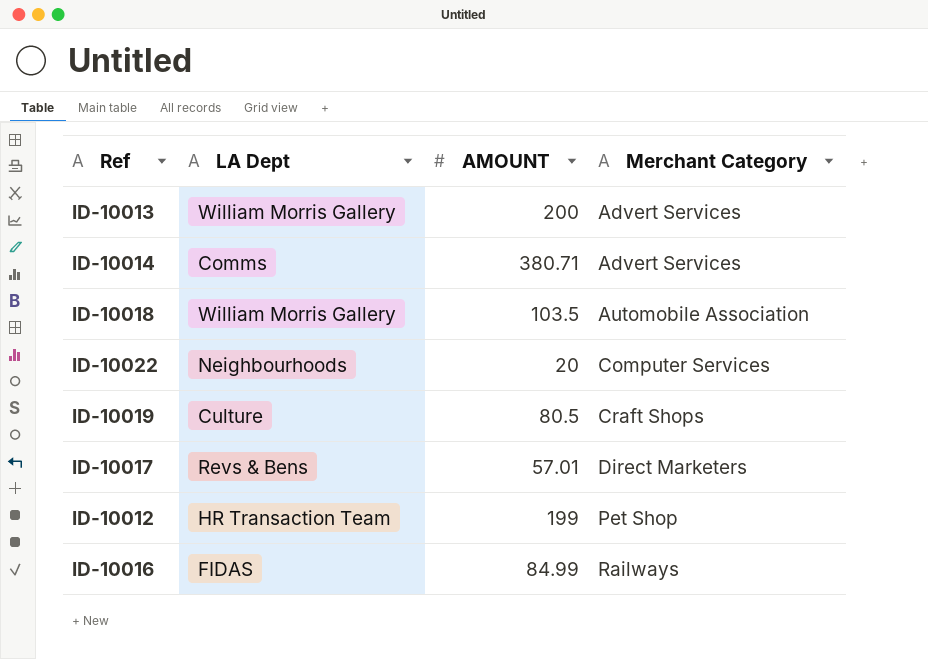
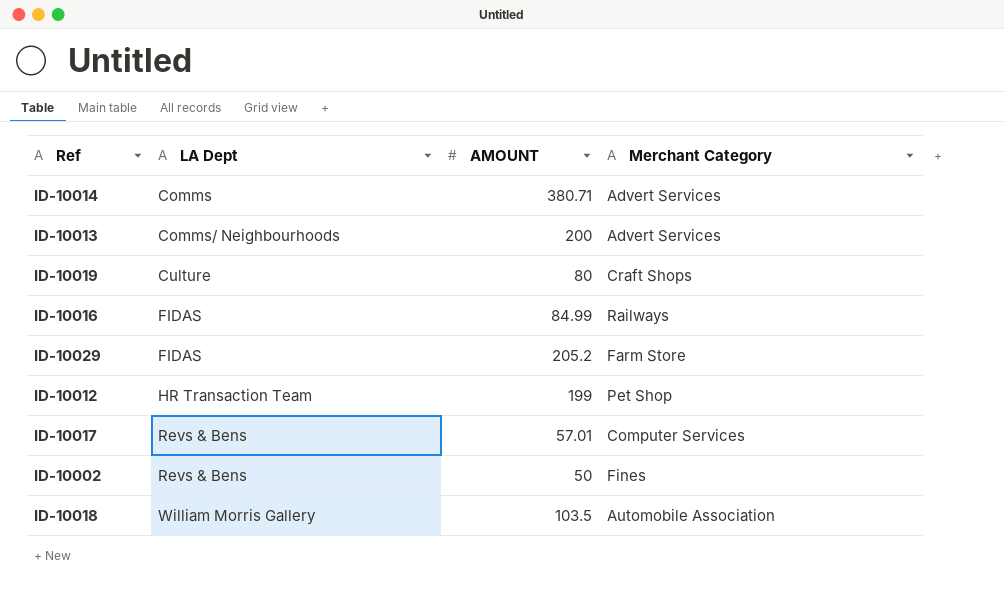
row order: Merchant Category ascending -> LA Dept ascending
row ID-10022: Neighbourhoods | 20 | Computer Services -> none
ID-10013 | LA Dept: William Morris Gallery -> Comms/ Neighbourhoods
ID-10019 | AMOUNT: 80.5 -> 80
row ID-10029: none -> FIDAS | 205.2 | Farm Store
ID-10017 | Merchant Category: Direct Marketers -> Computer Services
row ID-10002: none -> Revs & Bens | 50 | Fines

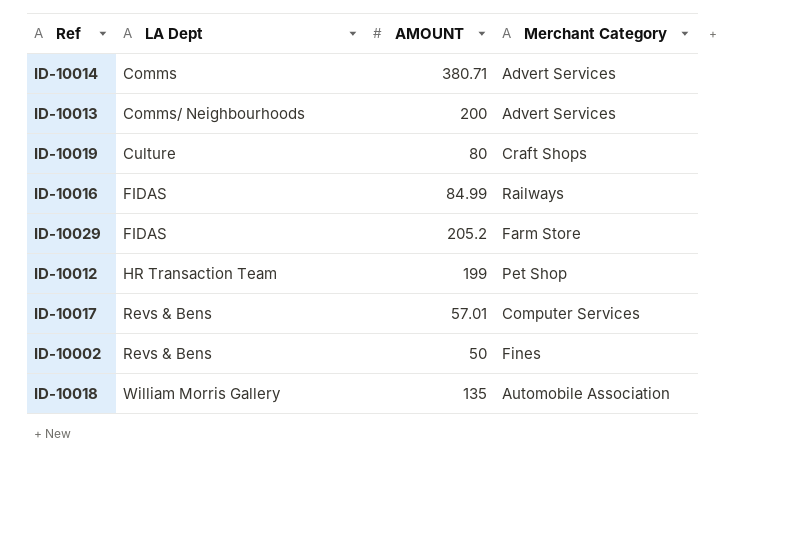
ID-10018 | AMOUNT: 103.5 -> 135

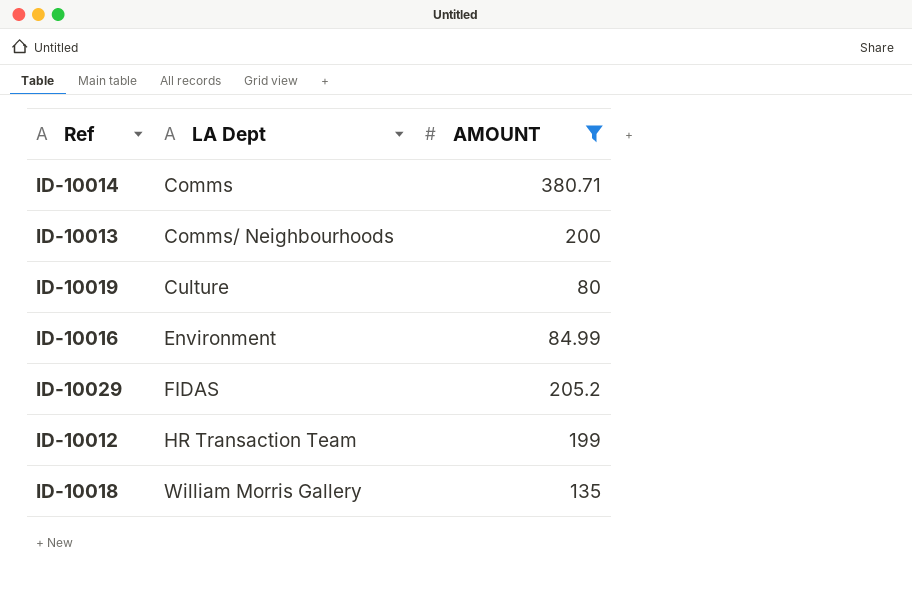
filter: none -> AMOUNT >= 80
column Merchant Category | position: 4 -> none
ID-10016 | LA Dept: FIDAS -> Environment

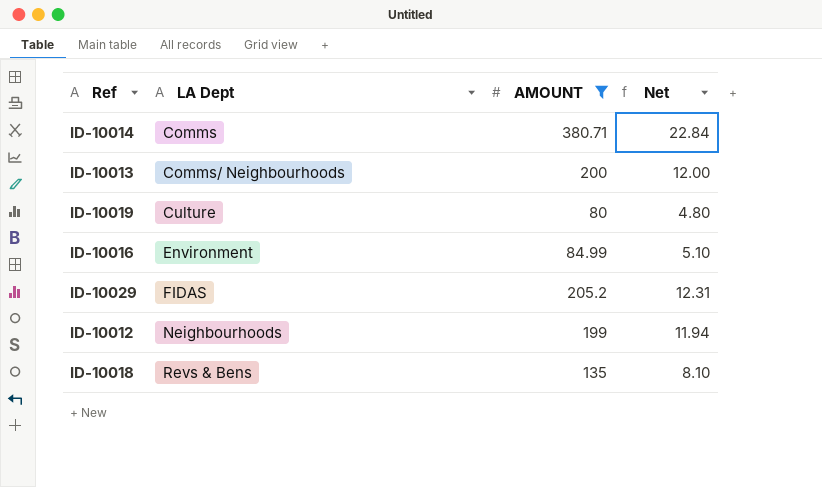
column Net | formula: none -> [AMOUNT] * 0.06
ID-10012 | LA Dept: HR Transaction Team -> Neighbourhoods
ID-10018 | LA Dept: William Morris Gallery -> Revs & Bens

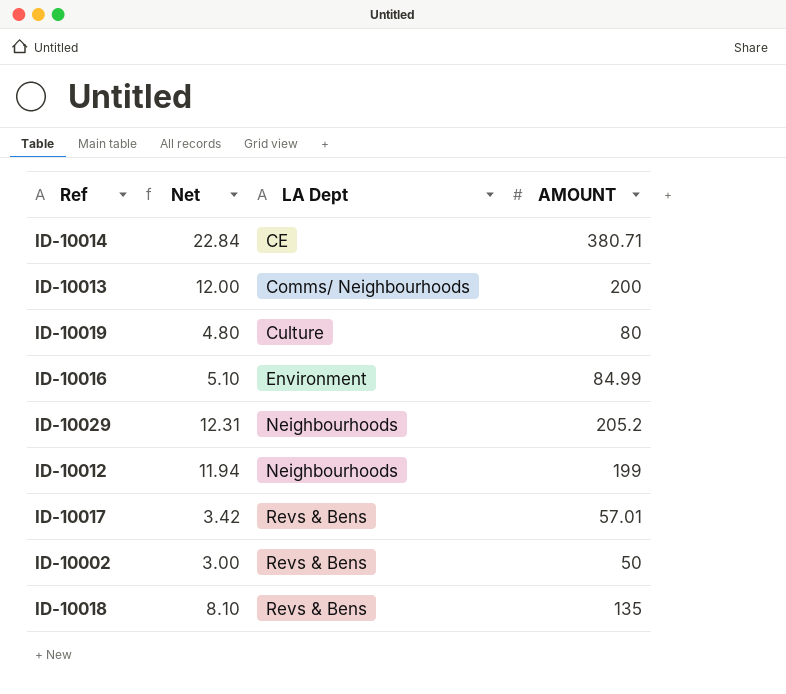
filter: AMOUNT >= 80 -> none
column Net | position: 4 -> 2
ID-10014 | LA Dept: Comms -> CE
ID-10029 | LA Dept: FIDAS -> Neighbourhoods

